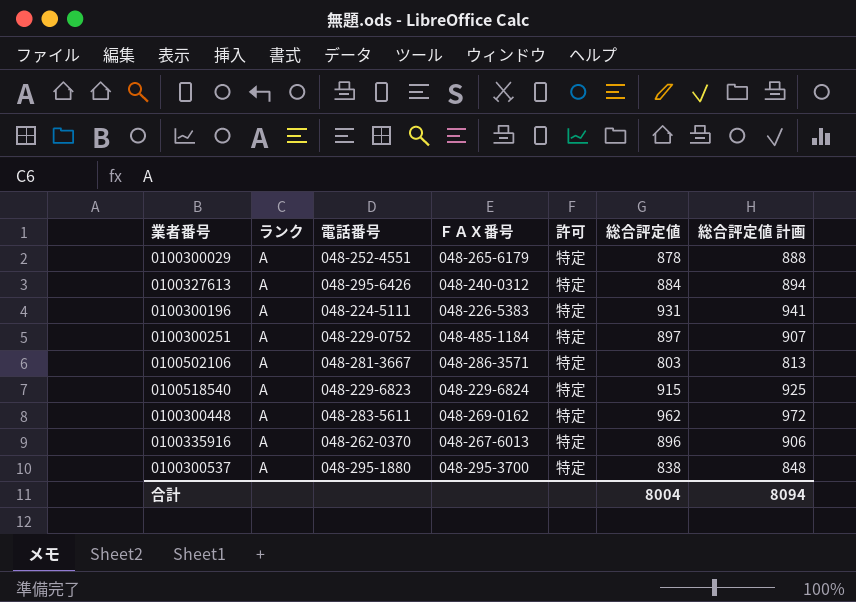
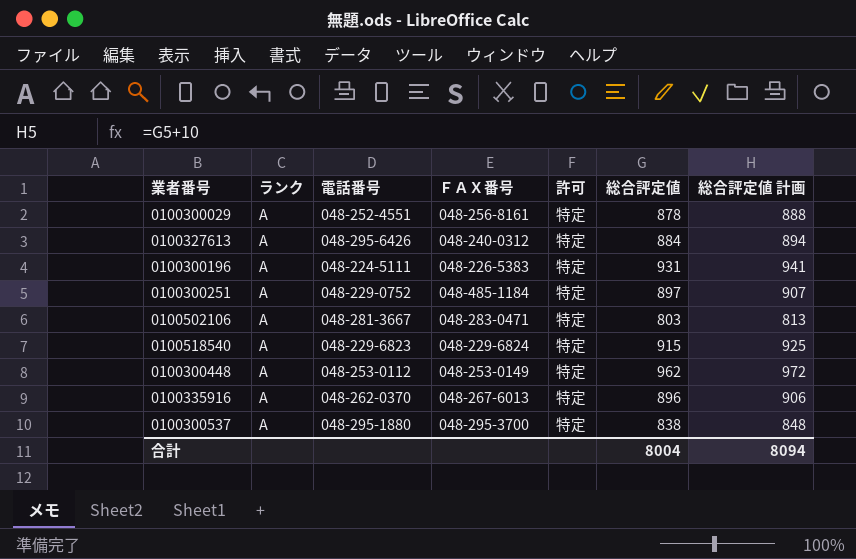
0100300029 | ＦＡＸ番号: 048-265-6179 -> 048-256-8161
0100502106 | ＦＡＸ番号: 048-286-3571 -> 048-283-0471
0100300448 | 電話番号: 048-283-5611 -> 048-253-0112
0100300448 | ＦＡＸ番号: 048-269-0162 -> 048-253-0149

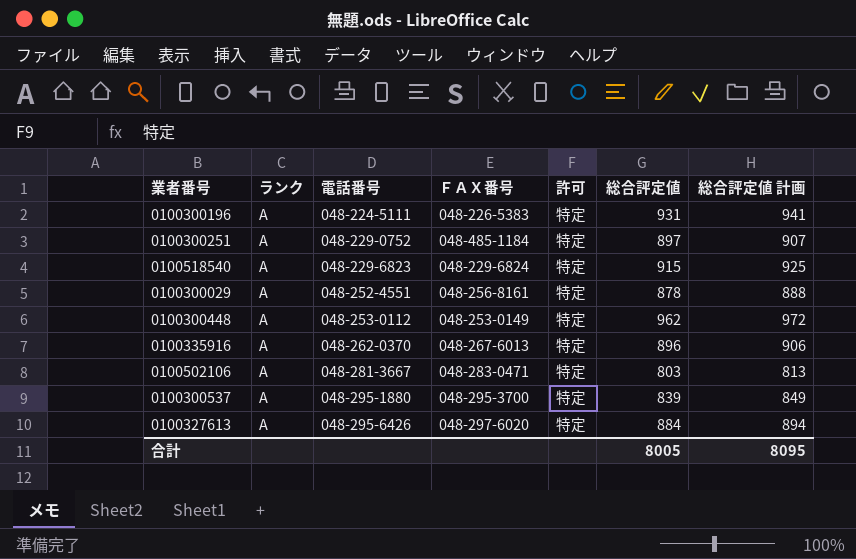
row order: none -> 電話番号 ascending
0100300537 | 総合評定値: 838 -> 839
0100300537 | 総合評定値 計画: 848 -> 849
0100327613 | ＦＡＸ番号: 048-240-0312 -> 048-297-6020
合計 | 総合評定値: 8004 -> 8005
合計 | 総合評定値 計画: 8094 -> 8095

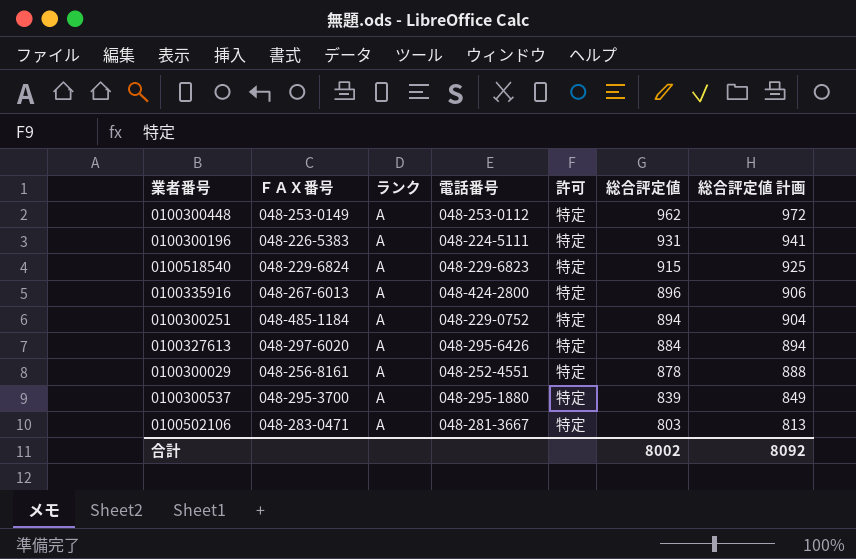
row order: 電話番号 ascending -> 総合評定値 descending
column ＦＡＸ番号 | position: 4 -> 2
0100335916 | 電話番号: 048-262-0370 -> 048-424-2800
0100300251 | 総合評定値: 897 -> 894
0100300251 | 総合評定値 計画: 907 -> 904
合計 | 総合評定値: 8005 -> 8002
合計 | 総合評定値 計画: 8095 -> 8092

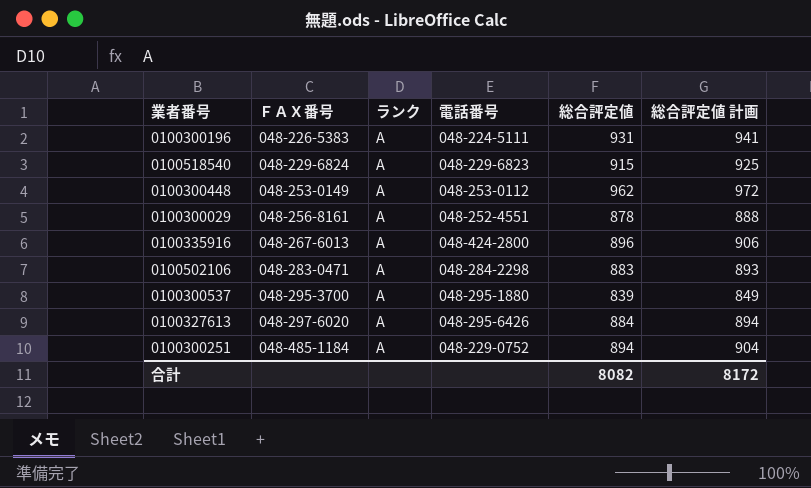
row order: 総合評定値 descending -> ＦＡＸ番号 ascending
column 許可 | position: 5 -> none
0100502106 | 電話番号: 048-281-3667 -> 048-284-2298
0100502106 | 総合評定値: 803 -> 883
0100502106 | 総合評定値 計画: 813 -> 893
合計 | 総合評定値: 8002 -> 8082
合計 | 総合評定値 計画: 8092 -> 8172

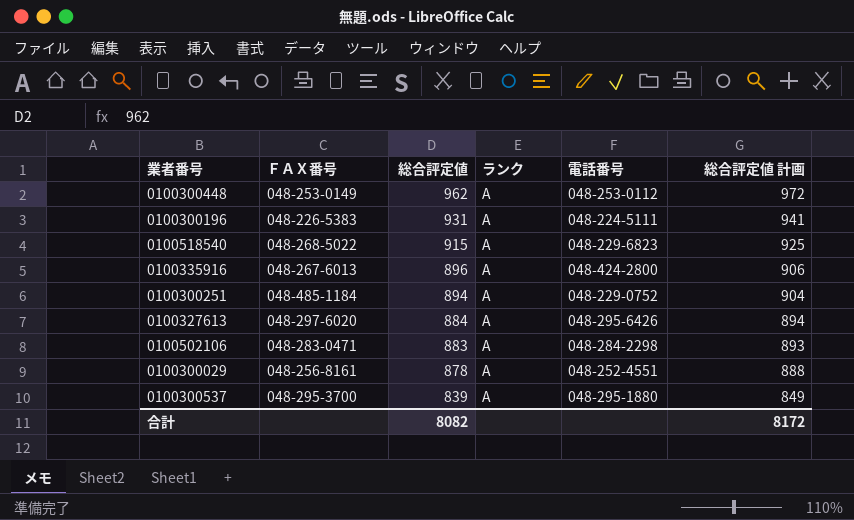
row order: ＦＡＸ番号 ascending -> 総合評定値 descending
column 総合評定値 | position: 5 -> 3
0100518540 | ＦＡＸ番号: 048-229-6824 -> 048-268-5022

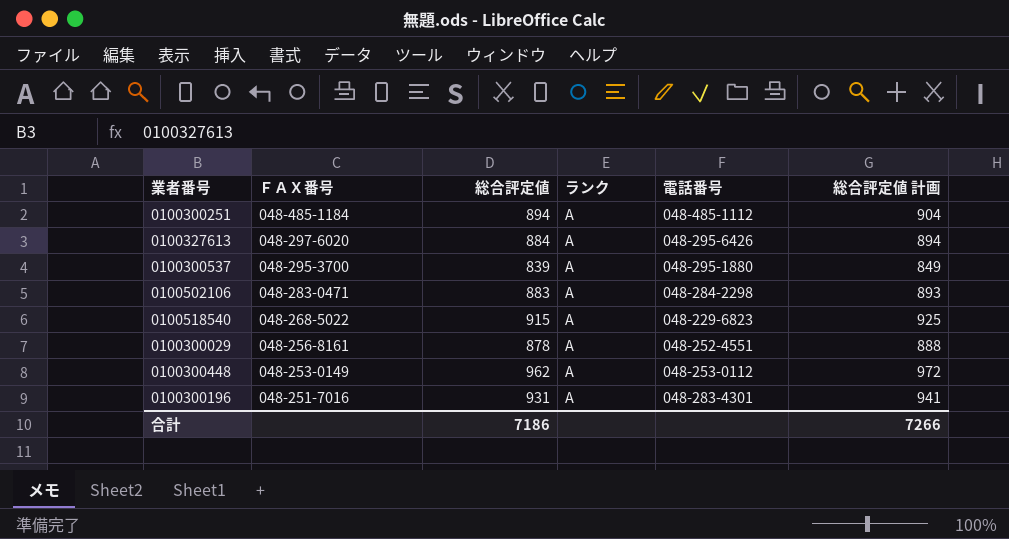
row order: 総合評定値 descending -> ＦＡＸ番号 descending
row 0100335916: 048-267-6013 | 896 | A | 048-424-2800 | 906 -> none
0100300251 | 電話番号: 048-229-0752 -> 048-485-1112
0100300196 | ＦＡＸ番号: 048-226-5383 -> 048-251-7016
0100300196 | 電話番号: 048-224-5111 -> 048-283-4301
合計 | 総合評定値: 8082 -> 7186
合計 | 総合評定値 計画: 8172 -> 7266

